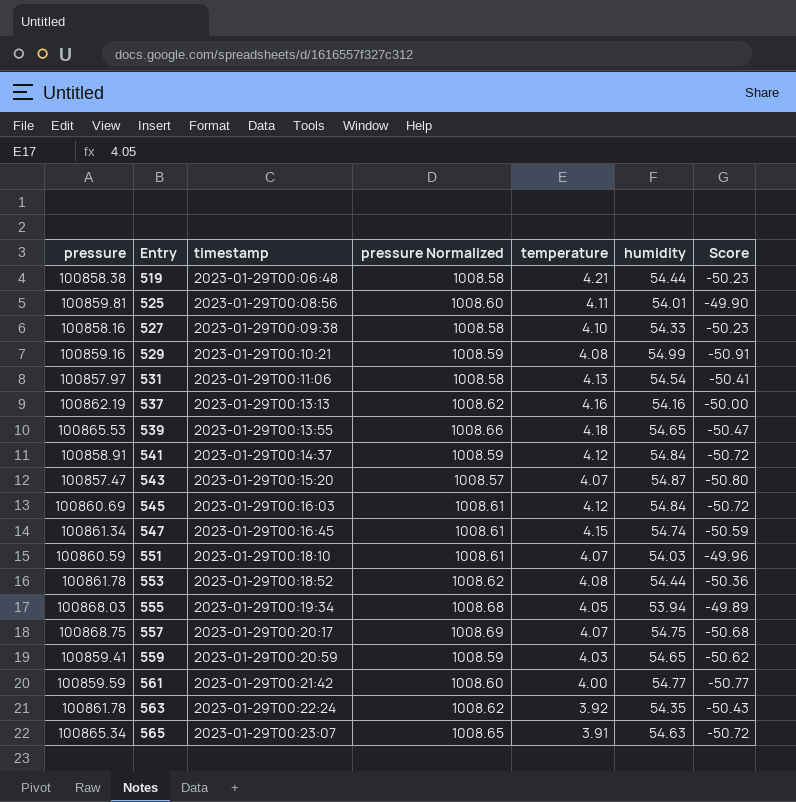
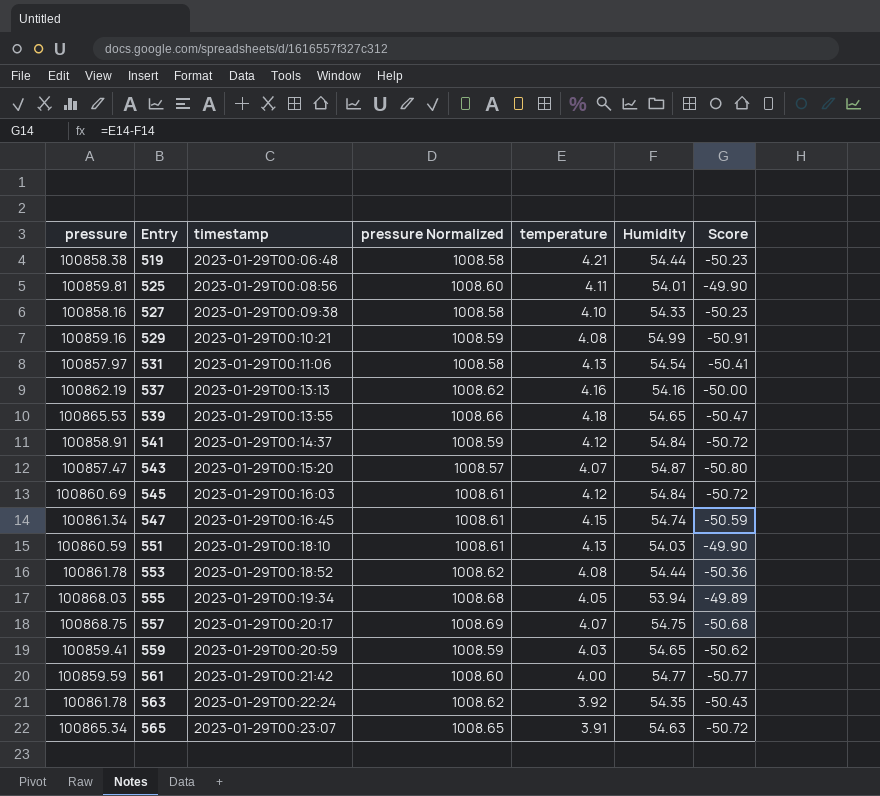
column name: humidity -> Humidity
551 | temperature: 4.07 -> 4.13
551 | Score: -49.96 -> -49.90

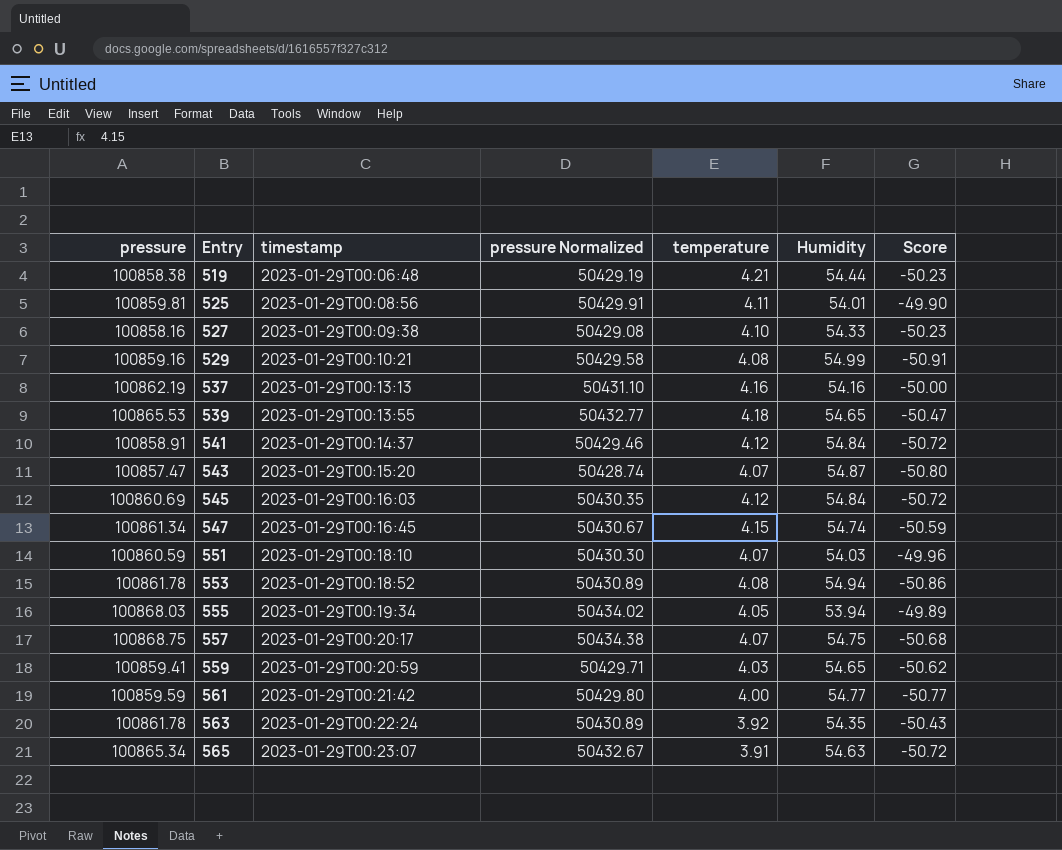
column pressure Normalized | formula: [pressure] * 0.01 -> [pressure] * 0.5
row 531: 100857.97 | 2023-01-29T00:11:06 | 1008.58 | 4.13 | 54.54 | -50.41 -> none
551 | temperature: 4.13 -> 4.07
551 | Score: -49.90 -> -49.96
553 | Humidity: 54.44 -> 54.94
553 | Score: -50.36 -> -50.86

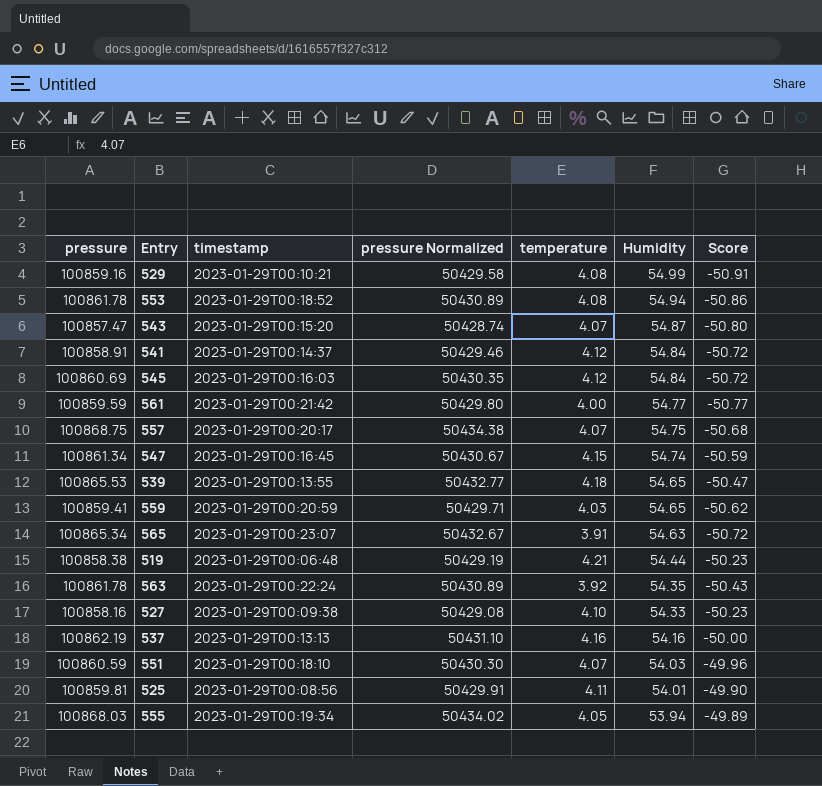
row order: Entry ascending -> Humidity descending

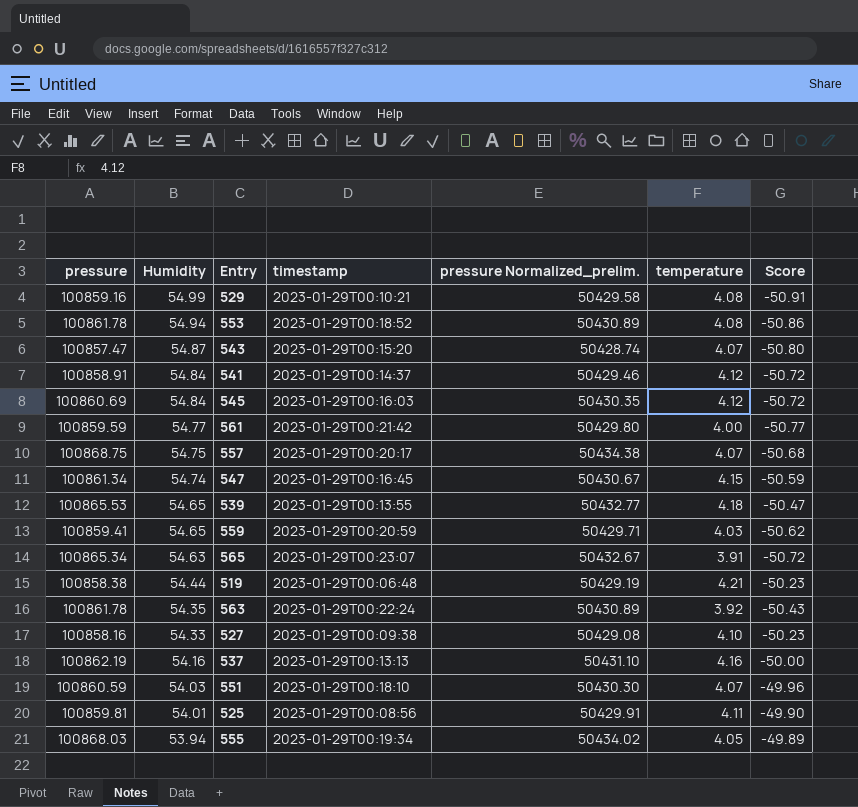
column Humidity | position: 6 -> 2
column name: pressure Normalized -> pressure Normalized_prelim.

